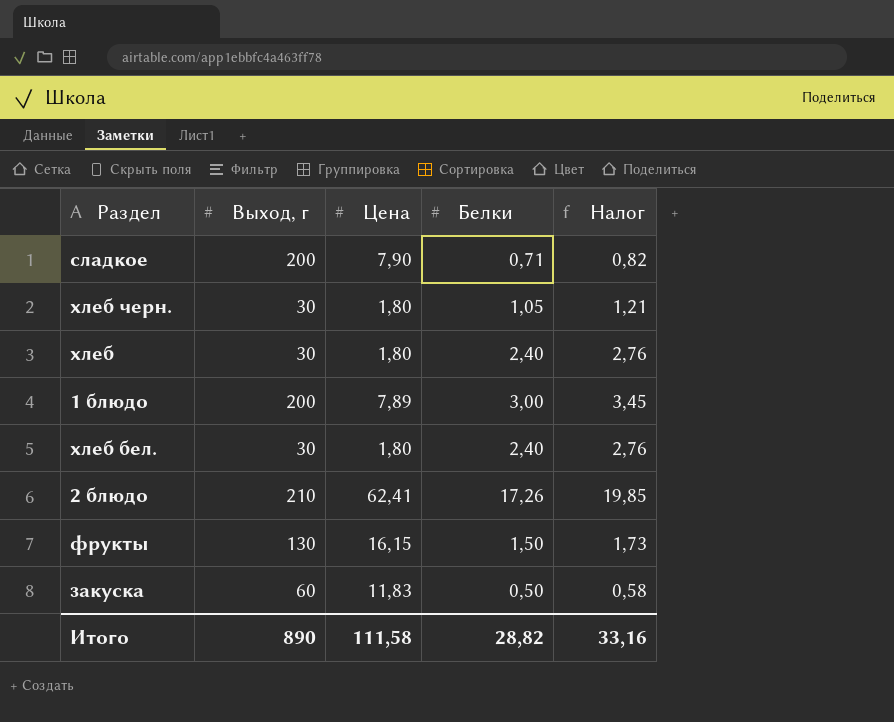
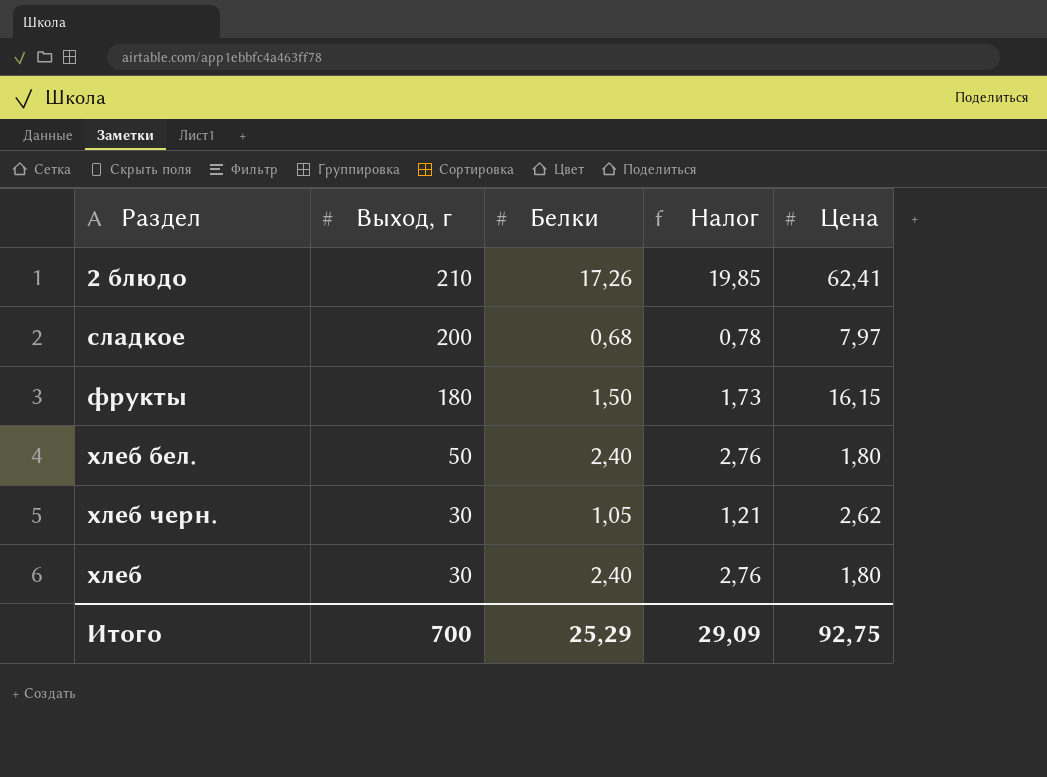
row order: none -> Выход, г descending
column Цена | position: 3 -> 5
row 1 блюдо: 200 | 7,89 | 3,00 | 3,45 -> none
row закуска: 60 | 11,83 | 0,50 | 0,58 -> none
сладкое | Белки: 0,71 -> 0,68
сладкое | Налог: 0,82 -> 0,78
сладкое | Цена: 7,90 -> 7,97
фрукты | Выход, г: 130 -> 180
хлеб бел. | Выход, г: 30 -> 50
хлеб черн. | Цена: 1,80 -> 2,62
Итого | Выход, г: 890 -> 700
Итого | Белки: 28,82 -> 25,29
Итого | Налог: 33,16 -> 29,09
Итого | Цена: 111,58 -> 92,75

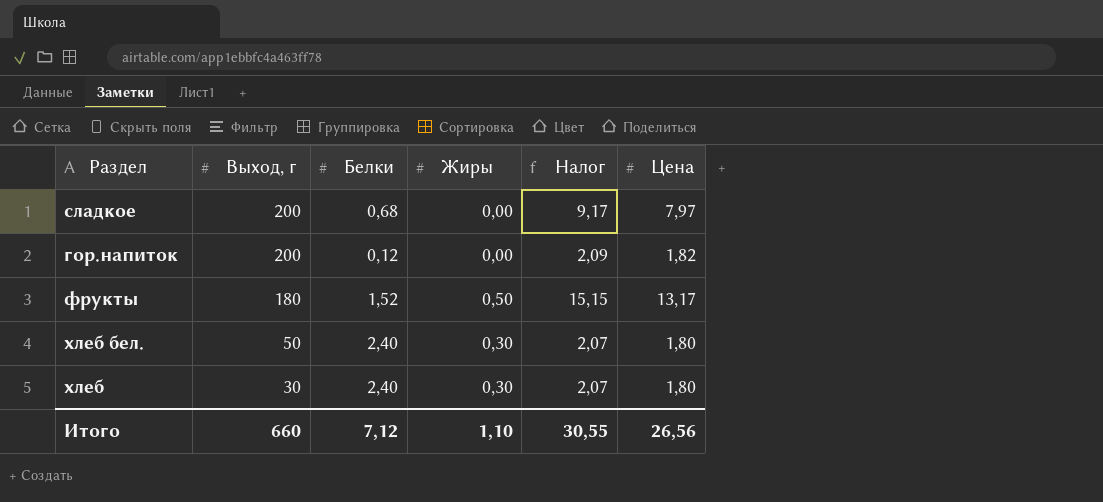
column Жиры | position: none -> 4
column Налог | formula: [Белки] * 1,15 -> [Цена] * 1,15
row 2 блюдо: 210 | 17,26 | 19,85 | 62,41 -> none
row хлеб черн.: 30 | 1,05 | 1,21 | 2,62 -> none
row гор.напиток: none -> 200 | 0,12 | 0,00 | 2,09 | 1,82
фрукты | Белки: 1,50 -> 1,52
фрукты | Цена: 16,15 -> 13,17
Итого | Выход, г: 700 -> 660
Итого | Белки: 25,29 -> 7,12
Итого | Налог: 29,09 -> 30,55
Итого | Цена: 92,75 -> 26,56

